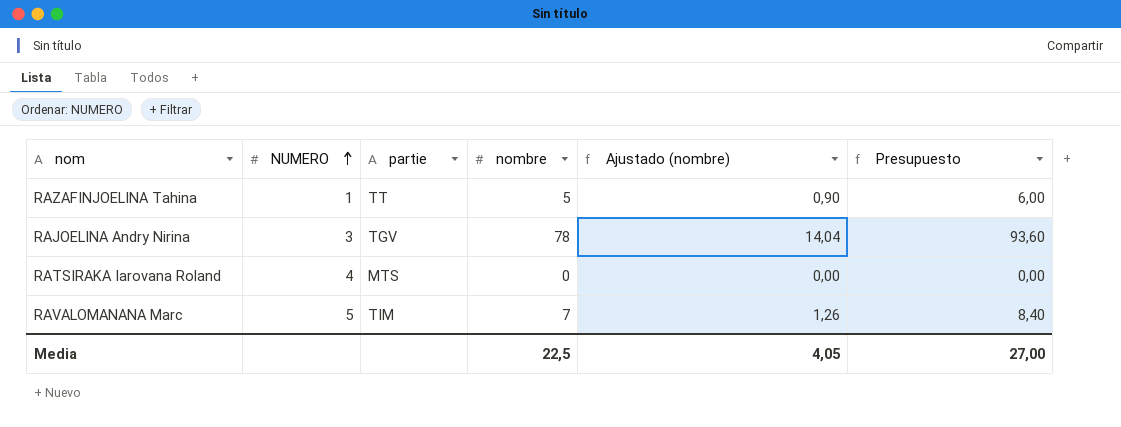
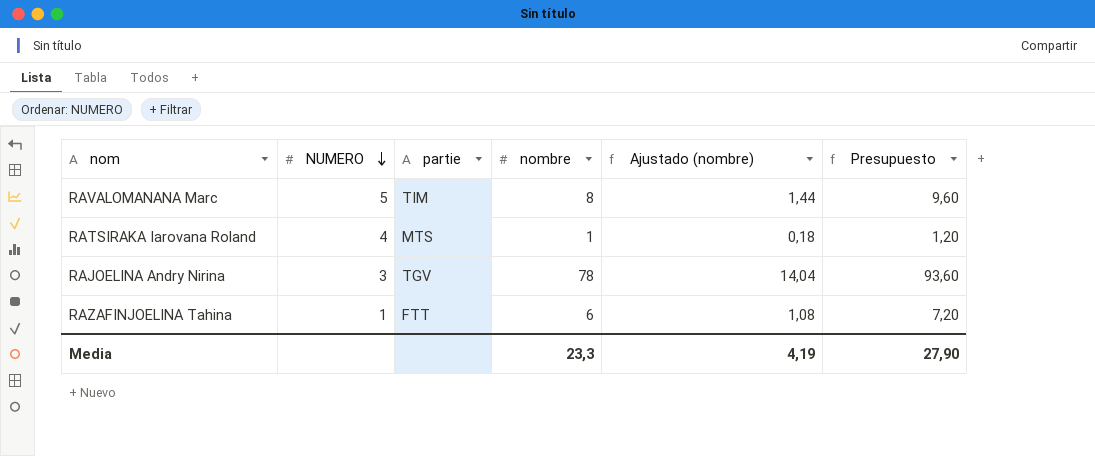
row order: NUMERO ascending -> NUMERO descending
RAVALOMANANA Marc | nombre: 7 -> 8
RAVALOMANANA Marc | Ajustado (nombre): 1,26 -> 1,44
RAVALOMANANA Marc | Presupuesto: 8,40 -> 9,60
RATSIRAKA Iarovana Roland | nombre: 0 -> 1
RATSIRAKA Iarovana Roland | Ajustado (nombre): 0,00 -> 0,18
RATSIRAKA Iarovana Roland | Presupuesto: 0,00 -> 1,20
RAZAFINJOELINA Tahina | partie: TT -> FTT
RAZAFINJOELINA Tahina | nombre: 5 -> 6
RAZAFINJOELINA Tahina | Ajustado (nombre): 0,90 -> 1,08
RAZAFINJOELINA Tahina | Presupuesto: 6,00 -> 7,20
Media | nombre: 22,5 -> 23,3
Media | Ajustado (nombre): 4,05 -> 4,19
Media | Presupuesto: 27,00 -> 27,90

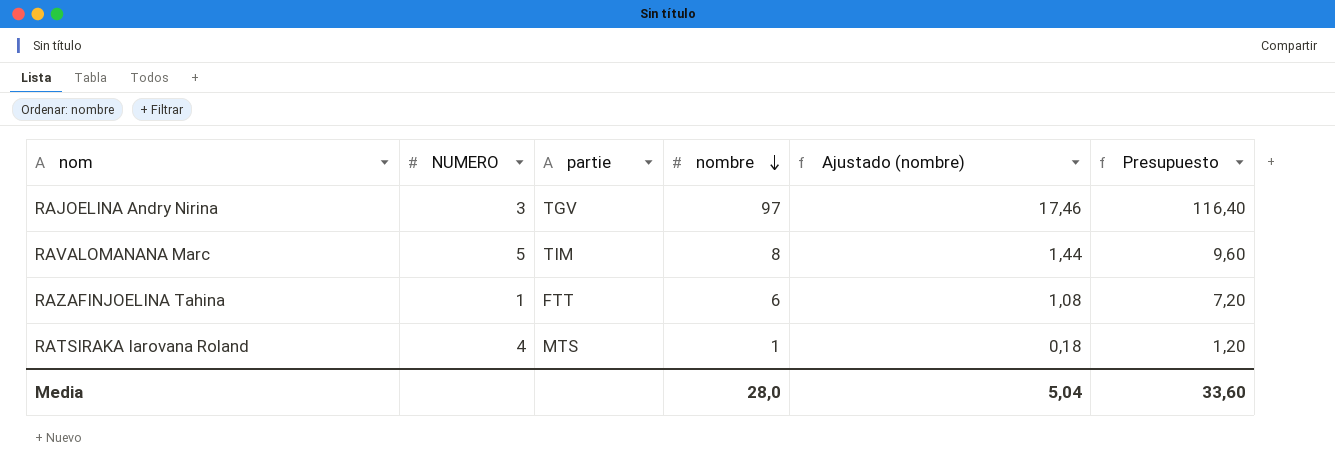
row order: NUMERO descending -> nombre descending
RAJOELINA Andry Nirina | nombre: 78 -> 97
RAJOELINA Andry Nirina | Ajustado (nombre): 14,04 -> 17,46
RAJOELINA Andry Nirina | Presupuesto: 93,60 -> 116,40
Media | nombre: 23,3 -> 28,0
Media | Ajustado (nombre): 4,19 -> 5,04
Media | Presupuesto: 27,90 -> 33,60

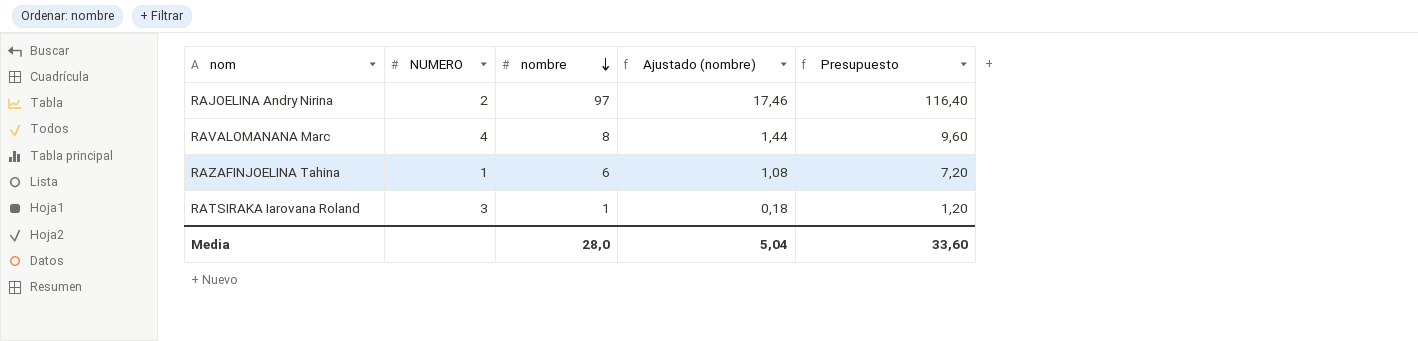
column partie | position: 3 -> none
RAJOELINA Andry Nirina | NUMERO: 3 -> 2
RAVALOMANANA Marc | NUMERO: 5 -> 4
RATSIRAKA Iarovana Roland | NUMERO: 4 -> 3

